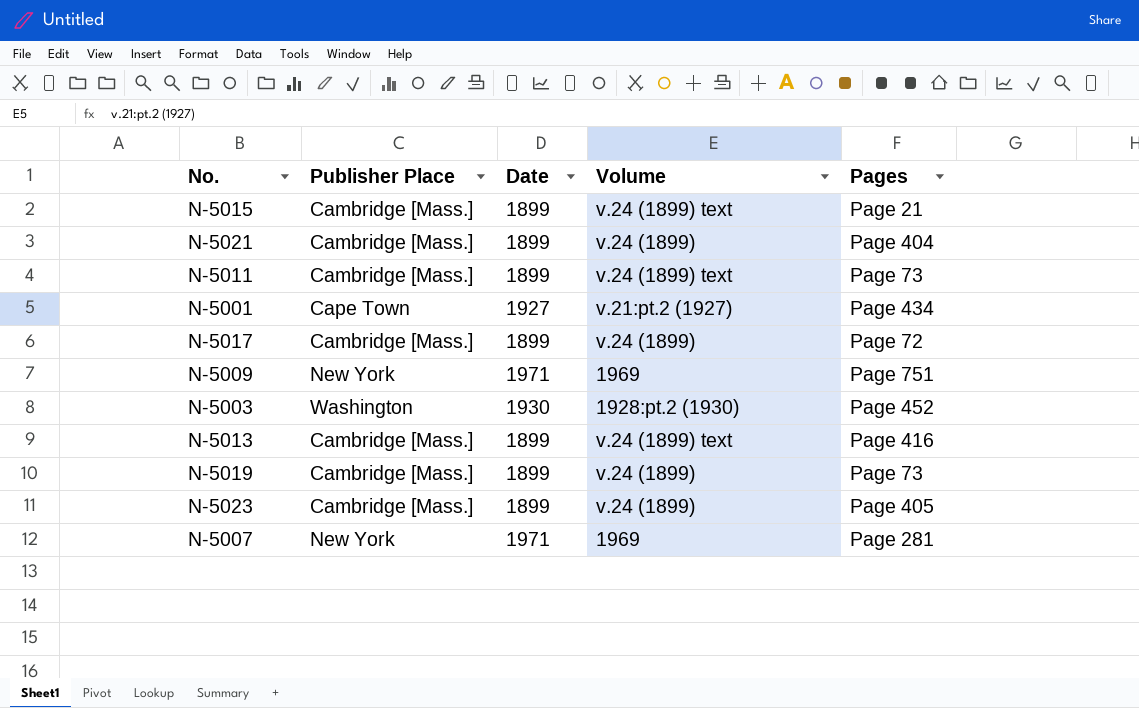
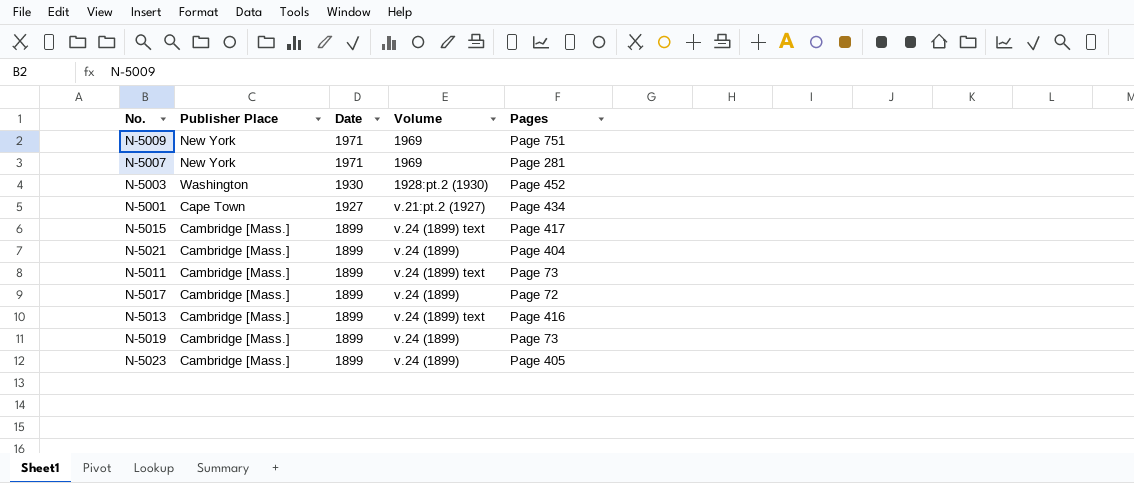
row order: none -> Date descending
N-5015 | Pages: Page 21 -> Page 417

